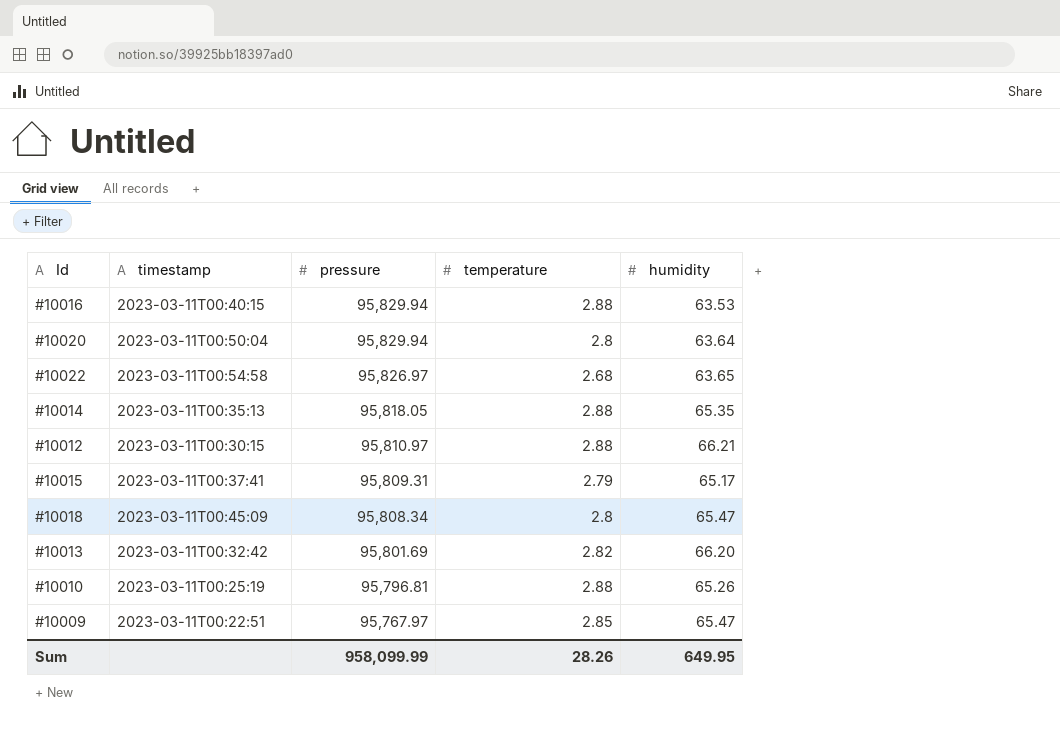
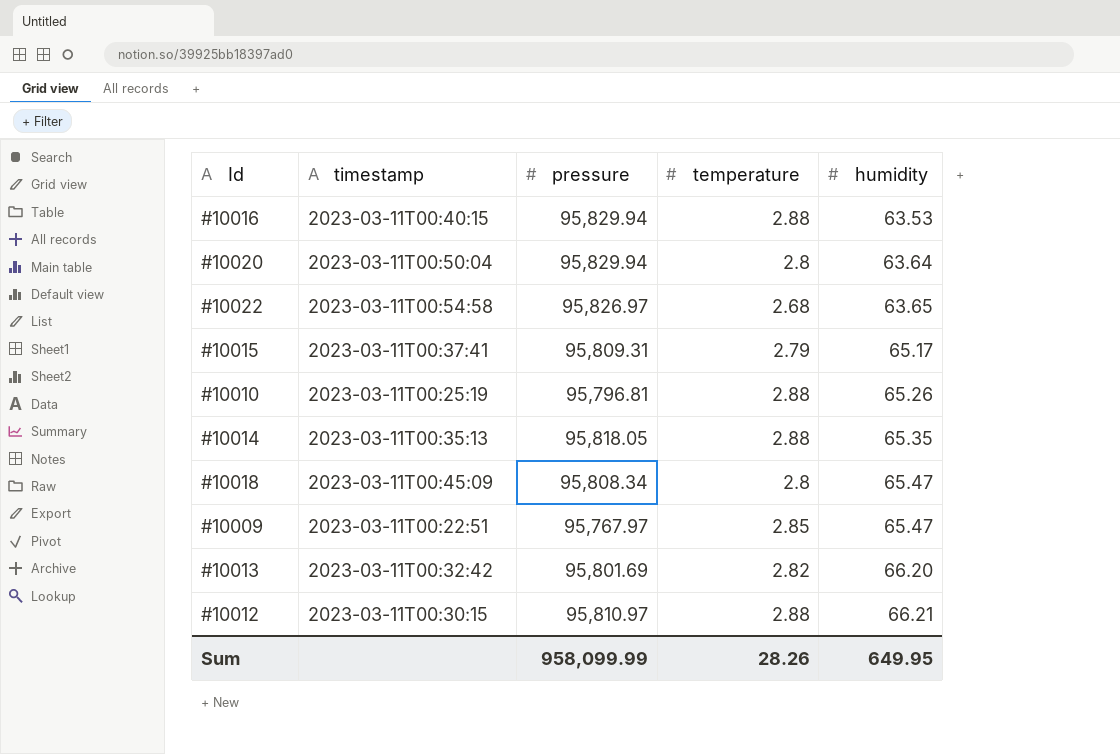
row order: pressure descending -> humidity ascending

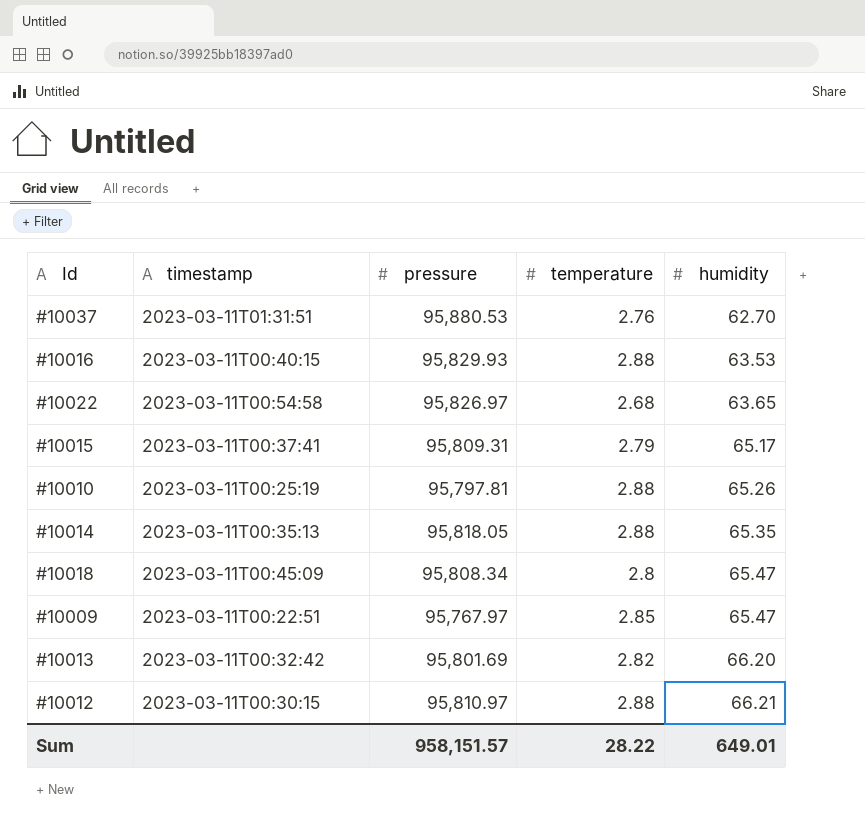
row #10020: 2023-03-11T00:50:04 | 95,829.94 | 2.8 | 63.64 -> none
row #10037: none -> 2023-03-11T01:31:51 | 95,880.53 | 2.76 | 62.70
#10016 | pressure: 95,829.94 -> 95,829.93
#10010 | pressure: 95,796.81 -> 95,797.81
Sum | pressure: 958,099.99 -> 958,151.57
Sum | temperature: 28.26 -> 28.22
Sum | humidity: 649.95 -> 649.01

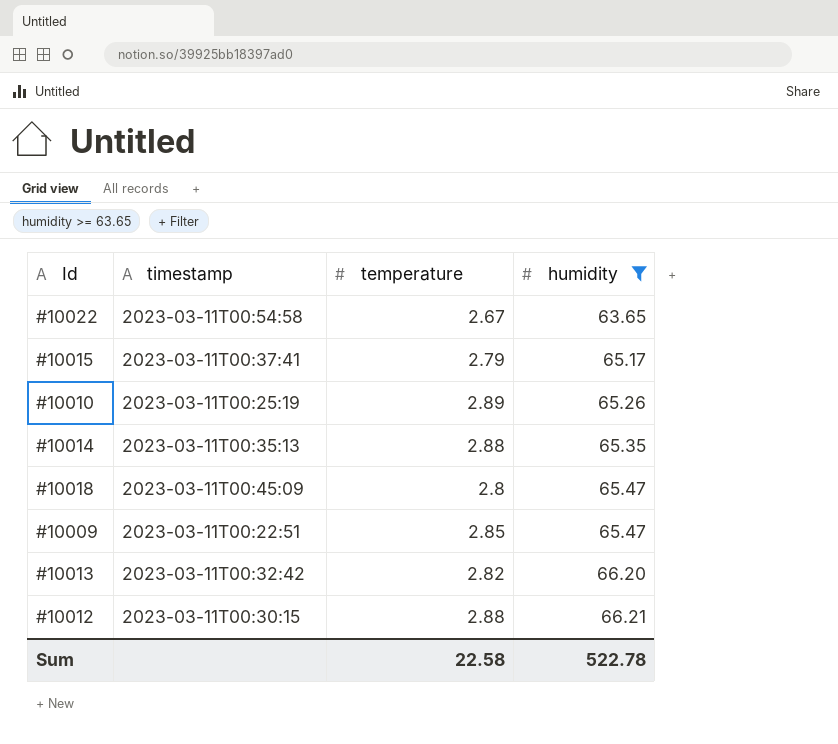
filter: none -> humidity >= 63.65
column pressure | position: 3 -> none
#10022 | temperature: 2.68 -> 2.67
#10010 | temperature: 2.88 -> 2.89
Sum | temperature: 28.22 -> 22.58
Sum | humidity: 649.01 -> 522.78

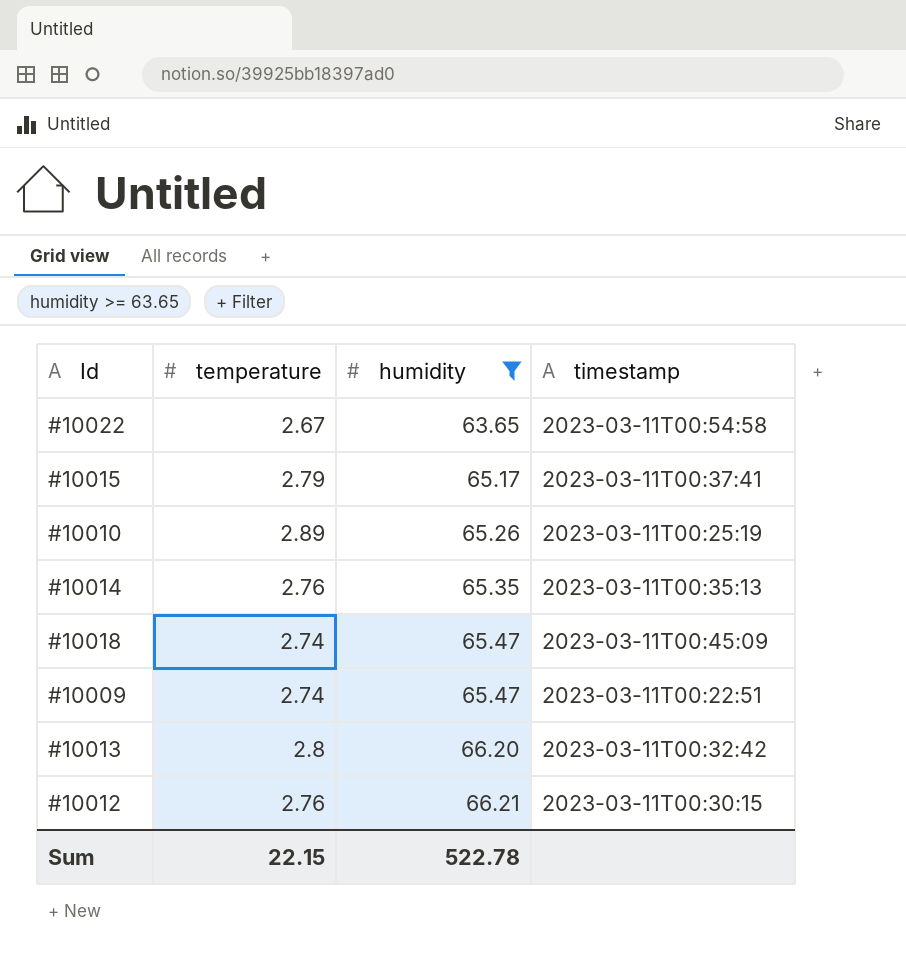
column timestamp | position: 2 -> 4
#10014 | temperature: 2.88 -> 2.76
#10018 | temperature: 2.8 -> 2.74
#10009 | temperature: 2.85 -> 2.74
#10013 | temperature: 2.82 -> 2.8
#10012 | temperature: 2.88 -> 2.76
Sum | temperature: 22.58 -> 22.15

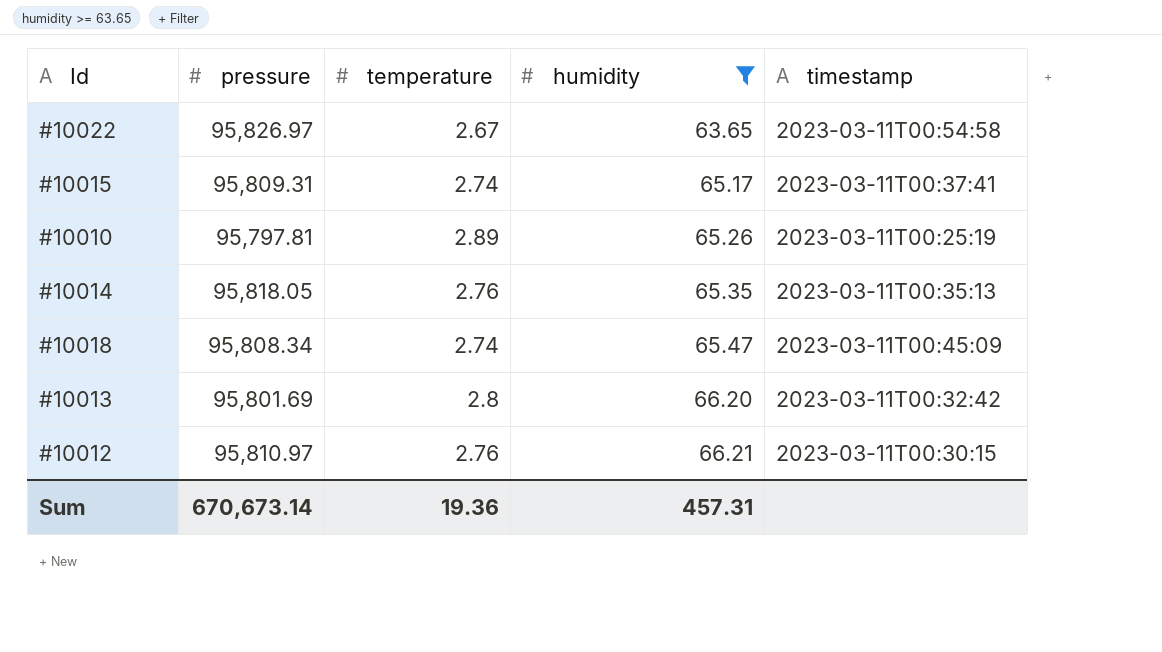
column pressure | position: none -> 2
row #10009: 2.74 | 65.47 | 2023-03-11T00:22:51 -> none
#10015 | temperature: 2.79 -> 2.74
Sum | temperature: 22.15 -> 19.36
Sum | humidity: 522.78 -> 457.31

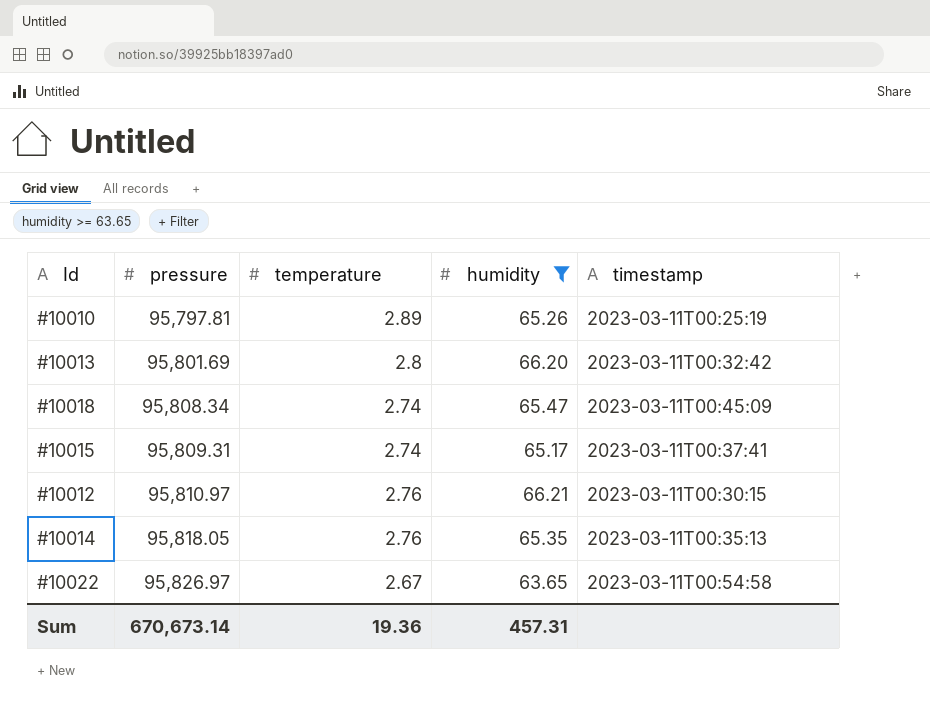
row order: humidity ascending -> pressure ascending

